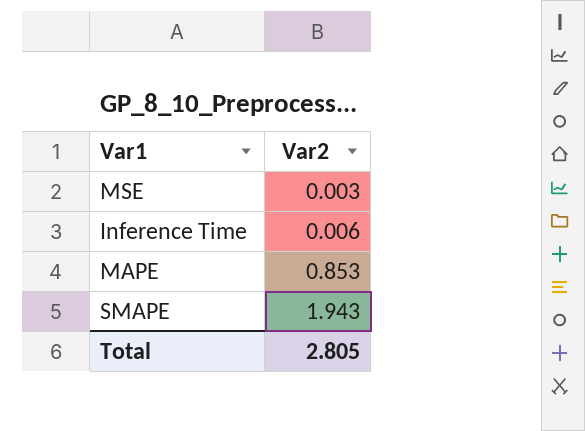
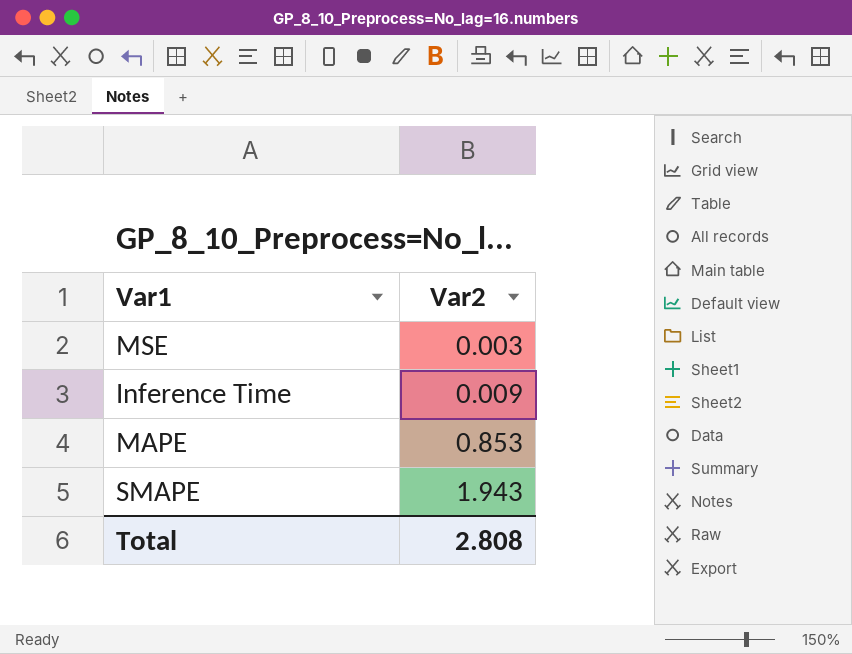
Inference Time | Var2: 0.006 -> 0.009
Total | Var2: 2.805 -> 2.808

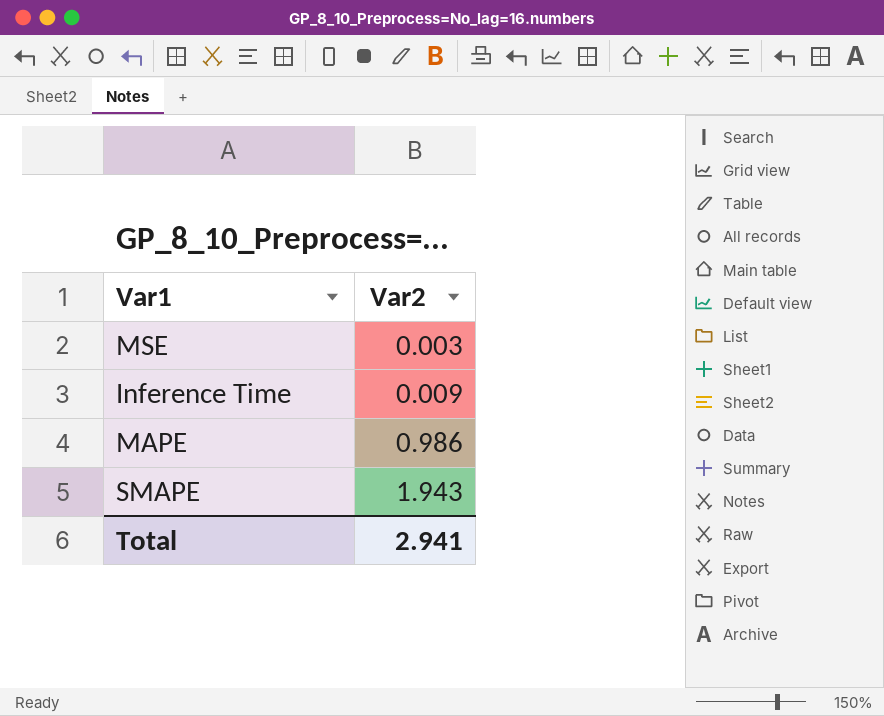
MAPE | Var2: 0.853 -> 0.986
Total | Var2: 2.808 -> 2.941

